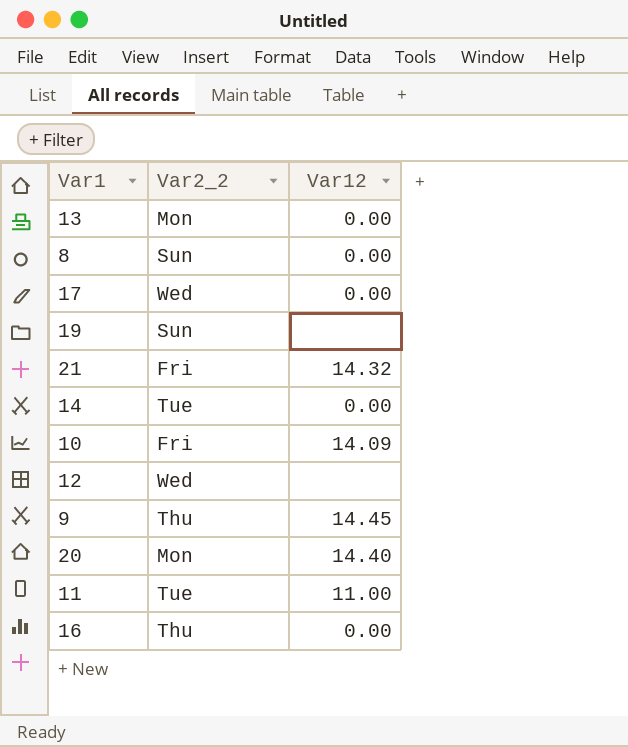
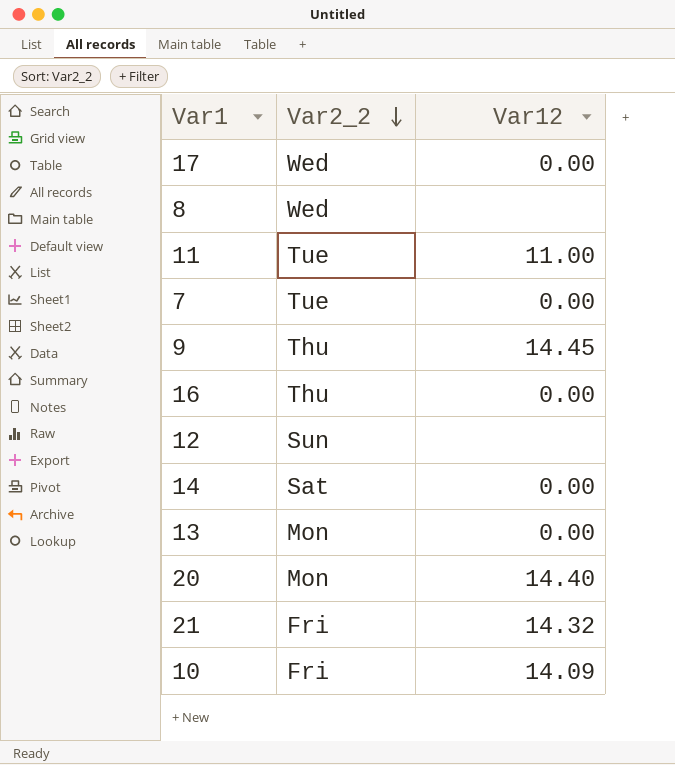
row order: none -> Var2_2 descending
row 19: Sun | none -> none
8 | Var2_2: Sun -> Wed
8 | Var12: 0.00 -> none
row 7: none -> Tue | 0.00
12 | Var2_2: Wed -> Sun
14 | Var2_2: Tue -> Sat

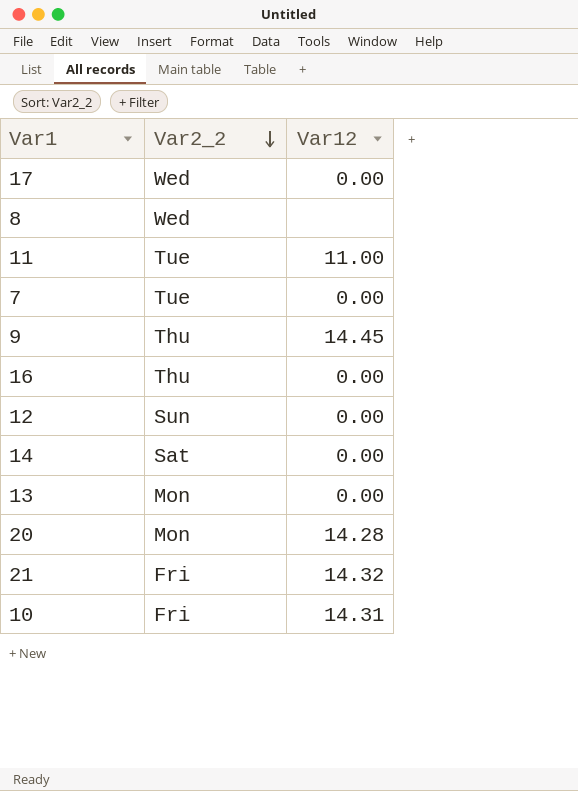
12 | Var12: none -> 0.00
20 | Var12: 14.40 -> 14.28
10 | Var12: 14.09 -> 14.31

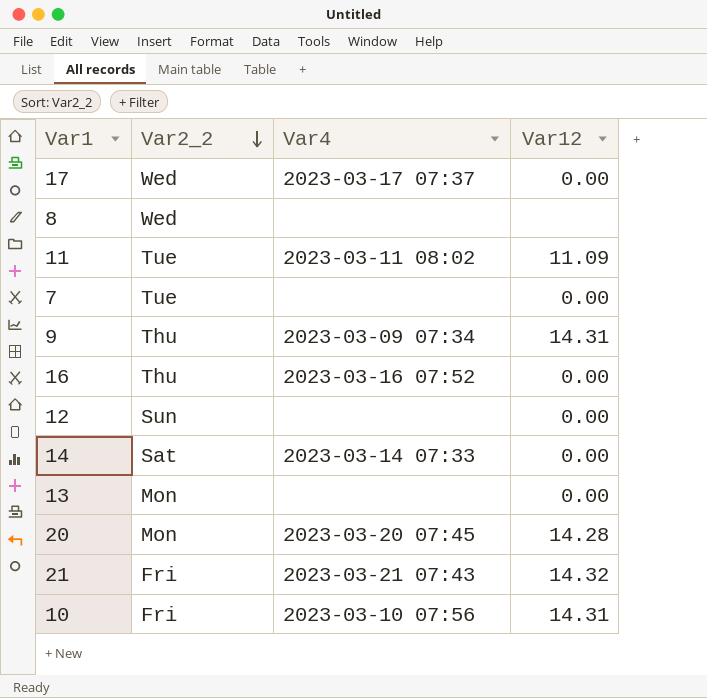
column Var4 | position: none -> 3
11 | Var12: 11.00 -> 11.09
9 | Var12: 14.45 -> 14.31

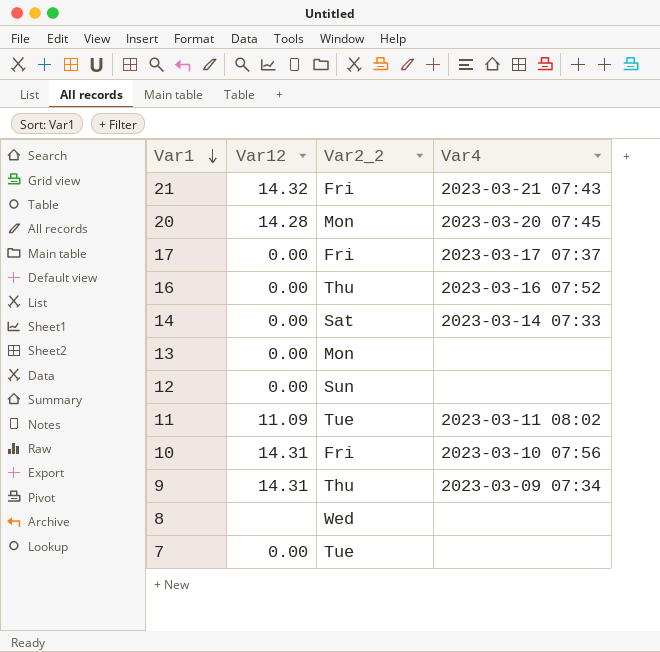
row order: Var2_2 descending -> Var1 descending
column Var12 | position: 4 -> 2
17 | Var2_2: Wed -> Fri

